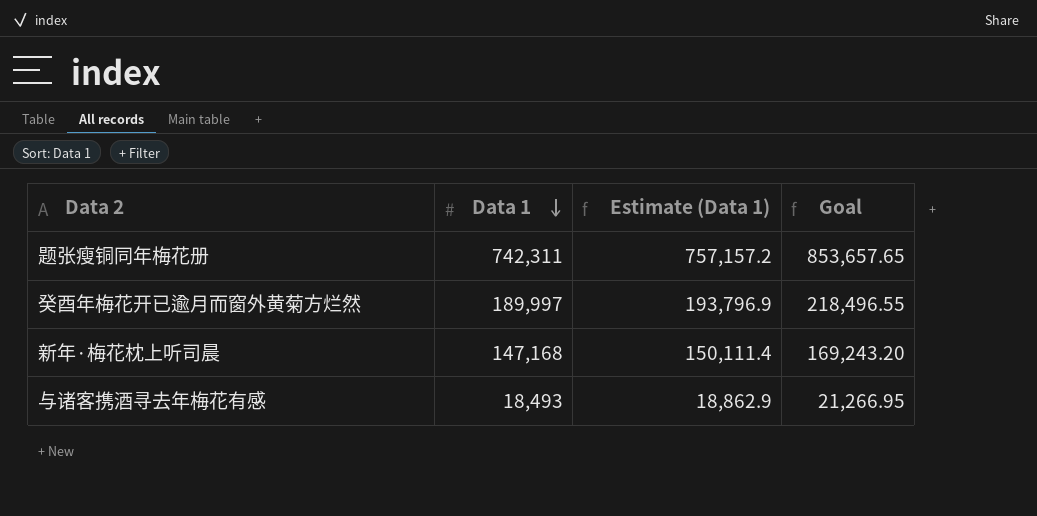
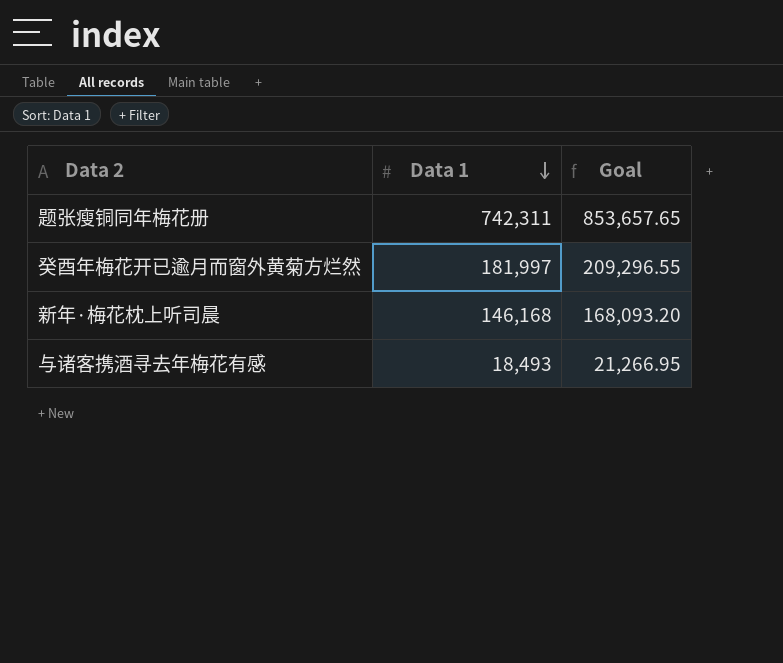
column Estimate (Data 1) | formula: [Data 1] * 1.02 -> none
癸酉年梅花开已逾月而窗外黄菊方烂然 | Data 1: 189,997 -> 181,997
癸酉年梅花开已逾月而窗外黄菊方烂然 | Goal: 218,496.55 -> 209,296.55
新年·梅花枕上听司晨 | Data 1: 147,168 -> 146,168
新年·梅花枕上听司晨 | Goal: 169,243.20 -> 168,093.20

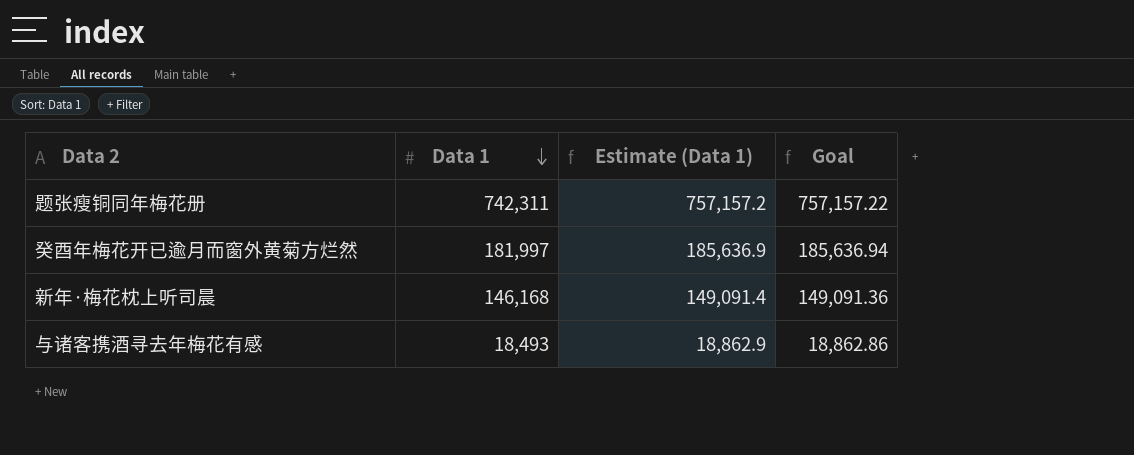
column Estimate (Data 1) | formula: none -> [Data 1] * 1.02
column Goal | formula: [Data 1] * 1.15 -> [Data 1] * 1.02

